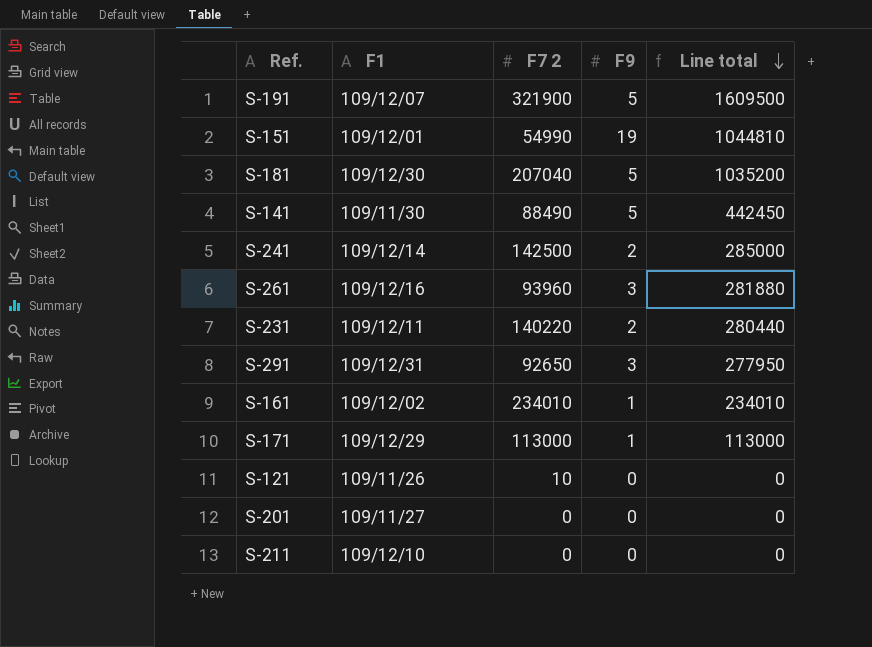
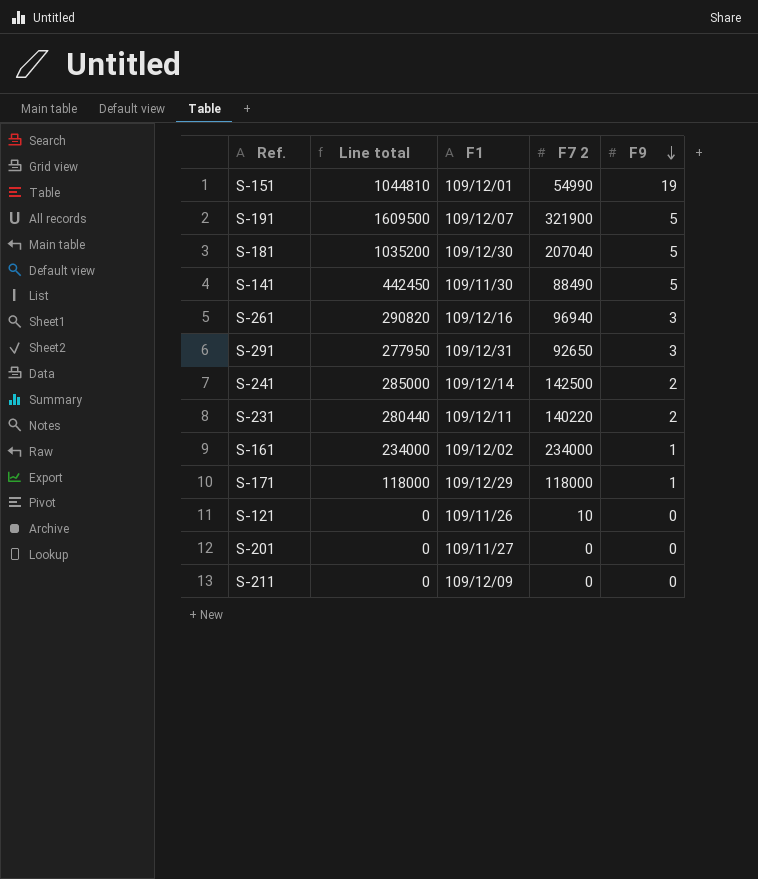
row order: Line total descending -> F9 descending
column Line total | position: 5 -> 2
S-261 | Line total: 281880 -> 290820
S-261 | F7 2: 93960 -> 96940
S-161 | Line total: 234010 -> 234000
S-161 | F7 2: 234010 -> 234000
S-171 | Line total: 113000 -> 118000
S-171 | F7 2: 113000 -> 118000
S-211 | F1: 109/12/10 -> 109/12/09

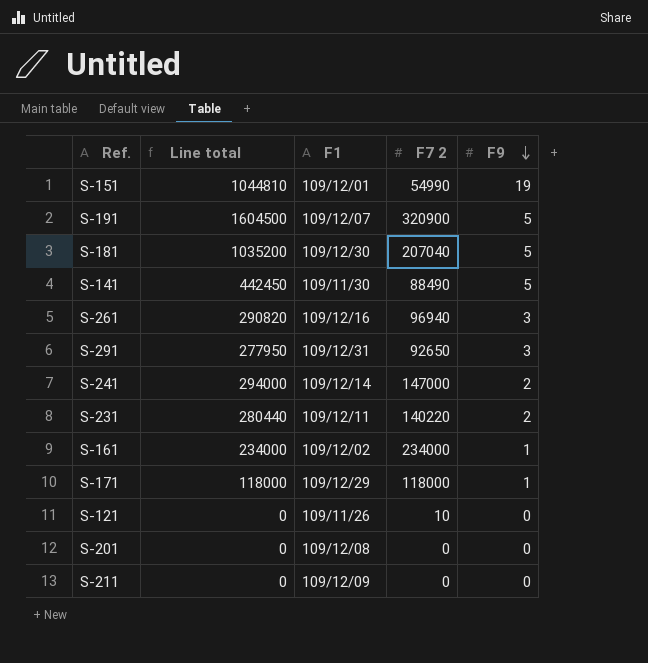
S-191 | Line total: 1609500 -> 1604500
S-191 | F7 2: 321900 -> 320900
S-241 | Line total: 285000 -> 294000
S-241 | F7 2: 142500 -> 147000
S-201 | F1: 109/11/27 -> 109/12/08

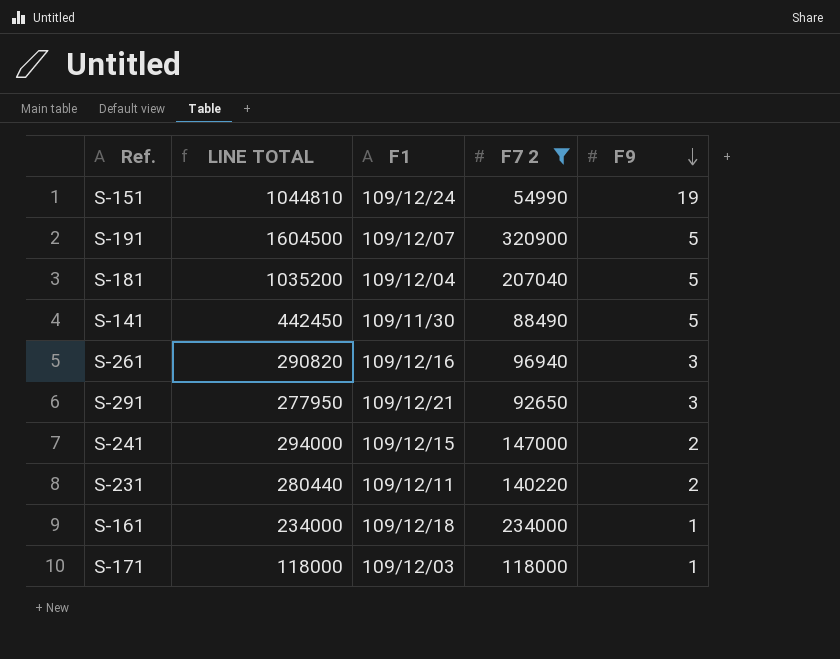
filter: none -> F7 2 >= 54990
column name: Line total -> LINE TOTAL
S-151 | F1: 109/12/01 -> 109/12/24
S-181 | F1: 109/12/30 -> 109/12/04
S-291 | F1: 109/12/31 -> 109/12/21
S-241 | F1: 109/12/14 -> 109/12/15
S-161 | F1: 109/12/02 -> 109/12/18
S-171 | F1: 109/12/29 -> 109/12/03

